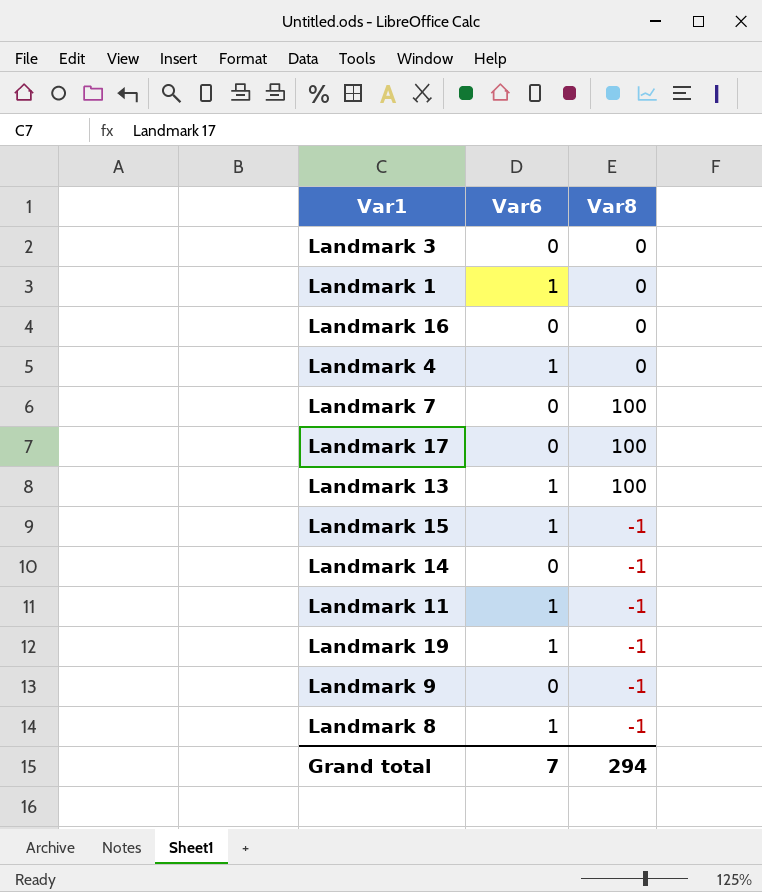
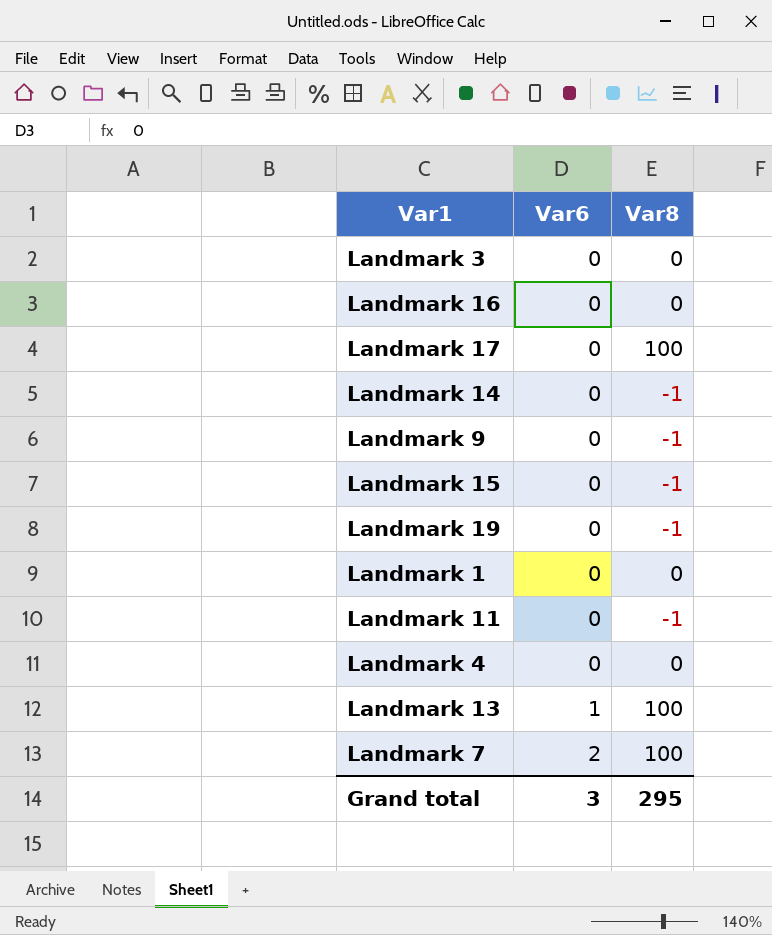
row order: none -> Var6 ascending
row Landmark 8: 1 | -1 -> none
Landmark 15 | Var6: 1 -> 0
Landmark 19 | Var6: 1 -> 0
Landmark 1 | Var6: 1 -> 0
Landmark 11 | Var6: 1 -> 0
Landmark 4 | Var6: 1 -> 0
Landmark 7 | Var6: 0 -> 2
Grand total | Var6: 7 -> 3
Grand total | Var8: 294 -> 295

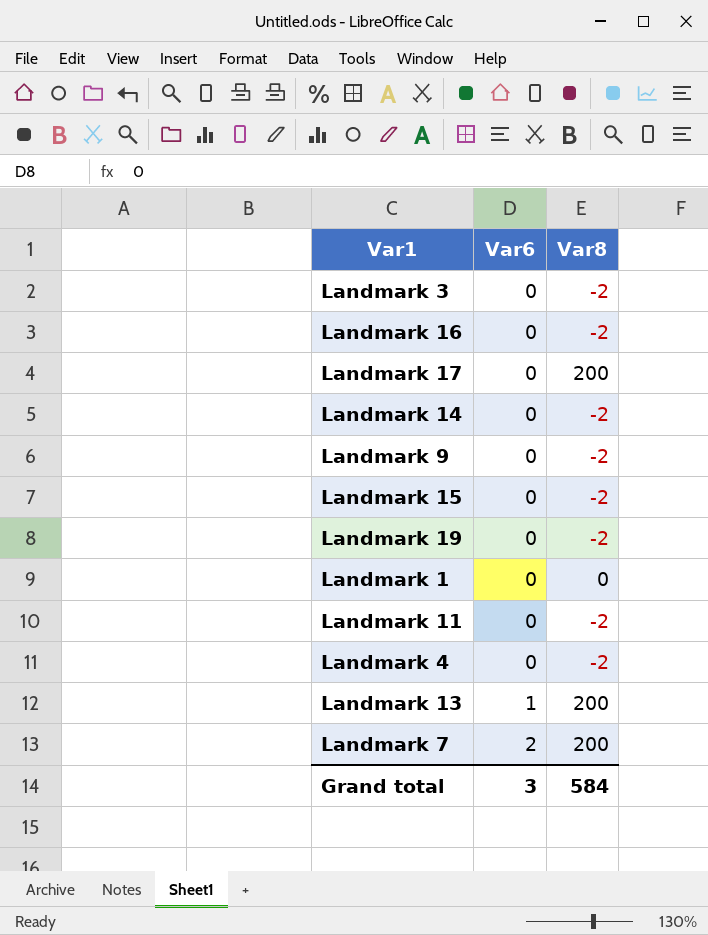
Landmark 3 | Var8: 0 -> -2
Landmark 16 | Var8: 0 -> -2
Landmark 17 | Var8: 100 -> 200
Landmark 14 | Var8: -1 -> -2
Landmark 9 | Var8: -1 -> -2
Landmark 15 | Var8: -1 -> -2
Landmark 19 | Var8: -1 -> -2
Landmark 11 | Var8: -1 -> -2
Landmark 4 | Var8: 0 -> -2
Landmark 13 | Var8: 100 -> 200
Landmark 7 | Var8: 100 -> 200
Grand total | Var8: 295 -> 584

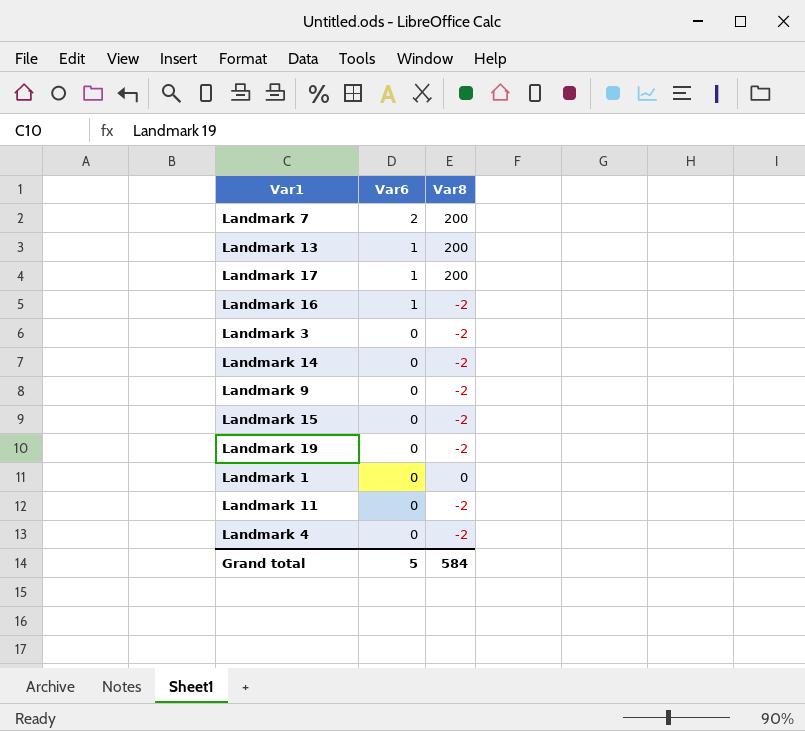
row order: Var6 ascending -> Var6 descending
Landmark 17 | Var6: 0 -> 1
Landmark 16 | Var6: 0 -> 1
Grand total | Var6: 3 -> 5

